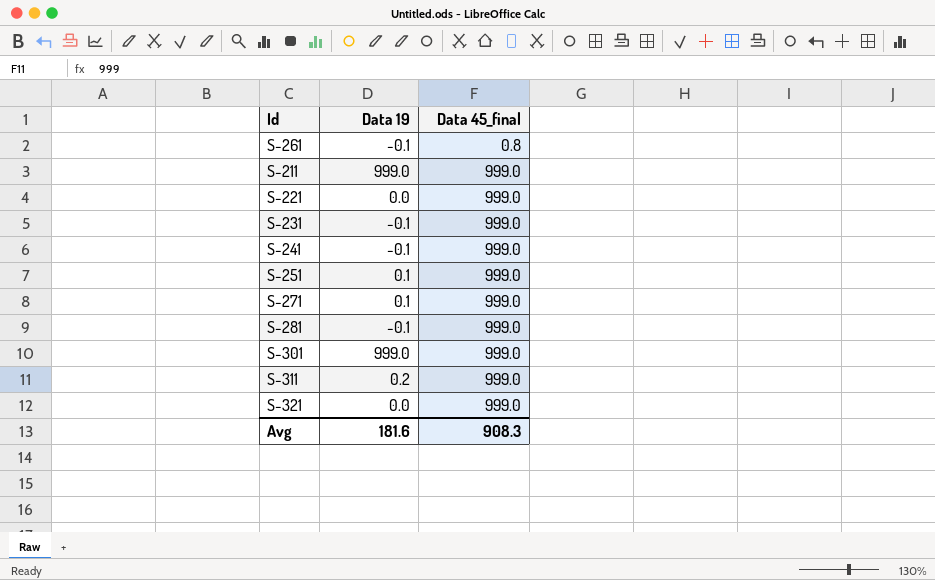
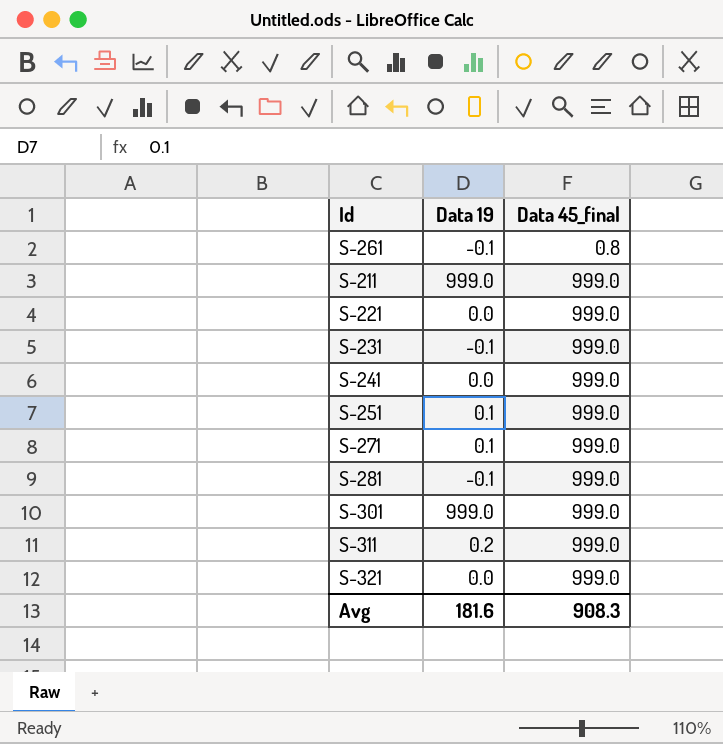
S-241 | Data 19: -0.1 -> 0.0

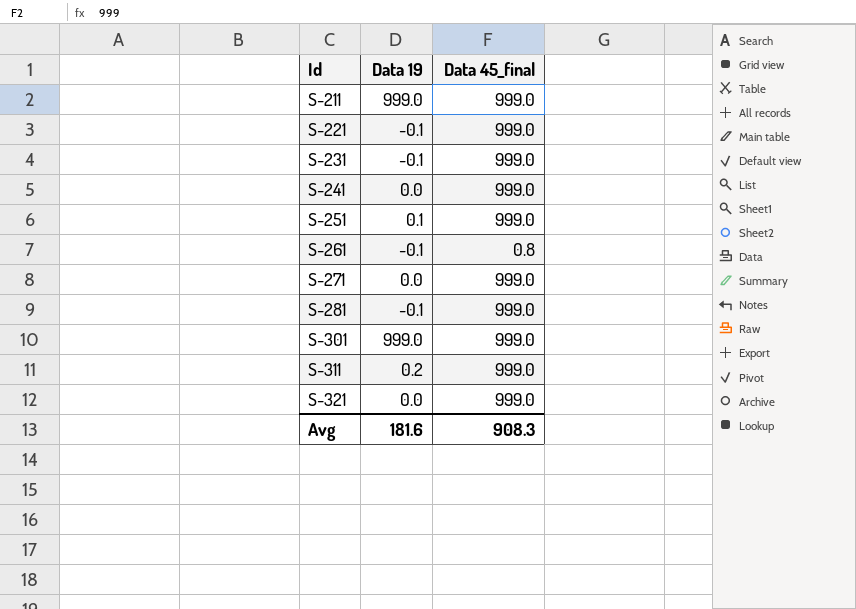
row order: Data 45_final ascending -> Id ascending
S-221 | Data 19: 0.0 -> -0.1
S-271 | Data 19: 0.1 -> 0.0

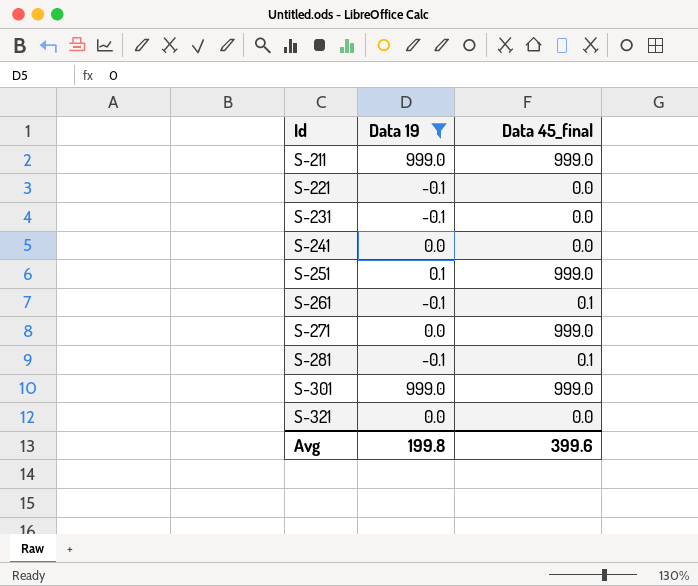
filter: none -> Data 19 != 0.2
S-221 | Data 45_final: 999.0 -> 0.0
S-231 | Data 45_final: 999.0 -> 0.0
S-241 | Data 45_final: 999.0 -> 0.0
S-261 | Data 45_final: 0.8 -> 0.1
S-281 | Data 45_final: 999.0 -> 0.1
S-321 | Data 45_final: 999.0 -> 0.0
Avg | Data 19: 181.6 -> 199.8
Avg | Data 45_final: 908.3 -> 399.6

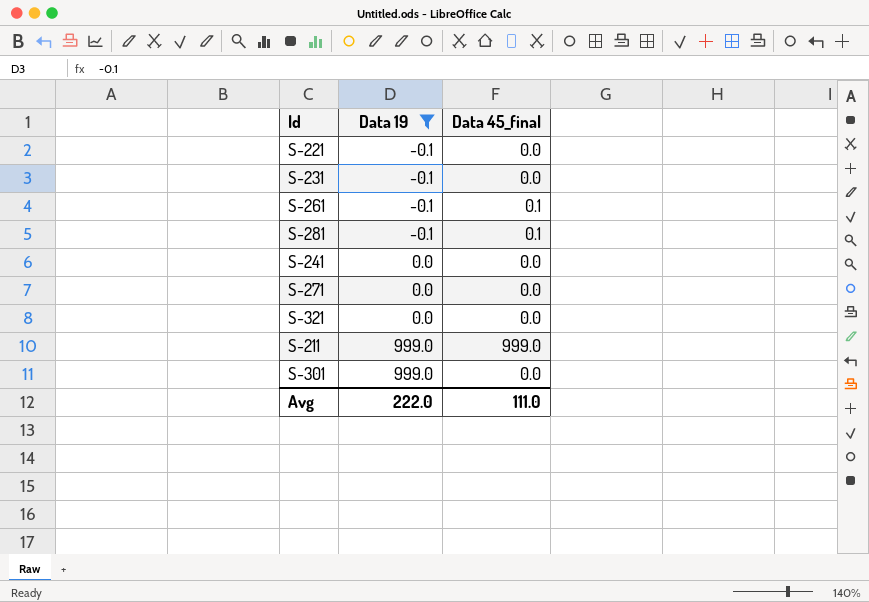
row order: Id ascending -> Data 19 ascending
row S-251: 0.1 | 999.0 -> none
S-271 | Data 45_final: 999.0 -> 0.0
S-301 | Data 45_final: 999.0 -> 0.0
Avg | Data 19: 199.8 -> 222.0
Avg | Data 45_final: 399.6 -> 111.0

